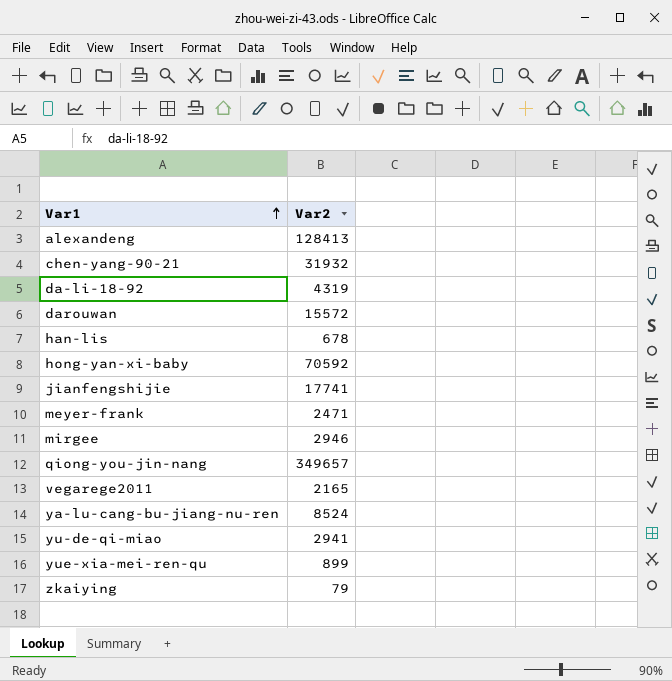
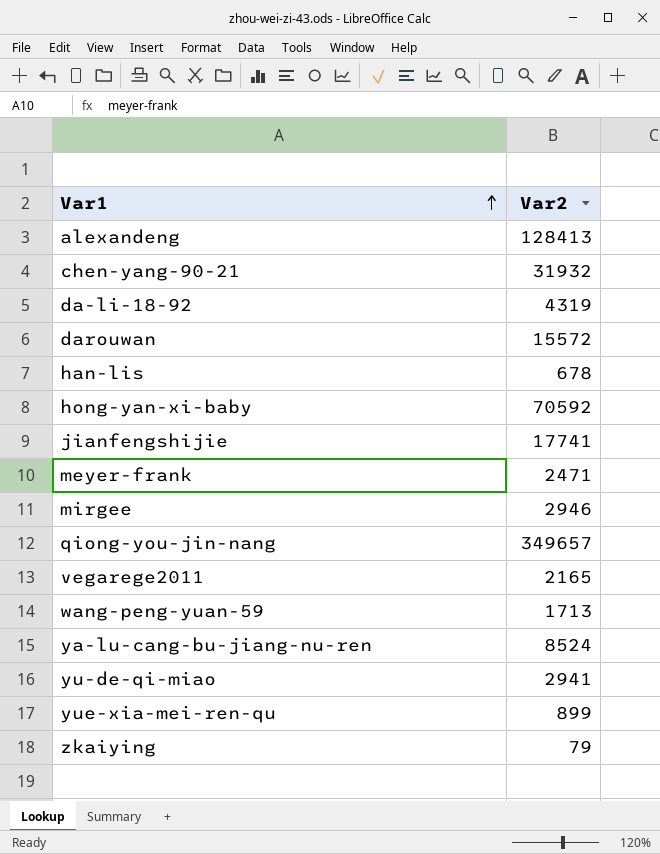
row wang-peng-yuan-59: none -> 1713

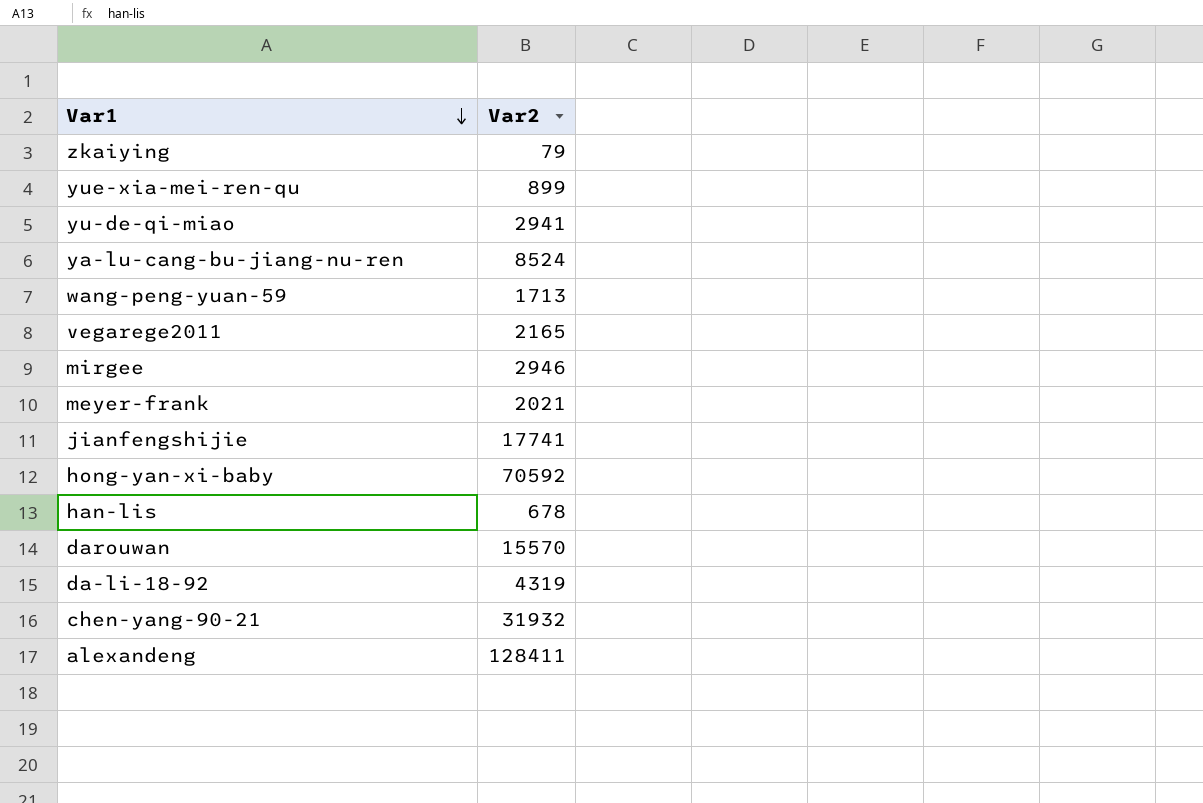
row order: Var1 ascending -> Var1 descending
row qiong-you-jin-nang: 349657 -> none
meyer-frank | Var2: 2471 -> 2021
darouwan | Var2: 15572 -> 15570
alexandeng | Var2: 128413 -> 128411

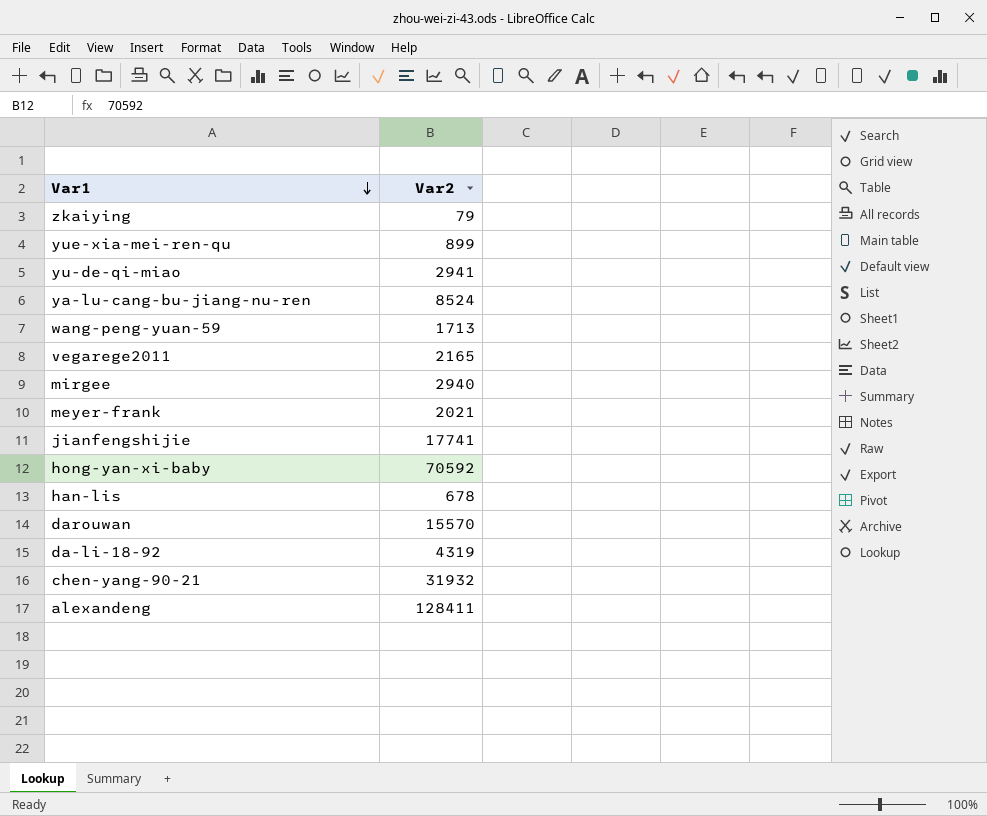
mirgee | Var2: 2946 -> 2940

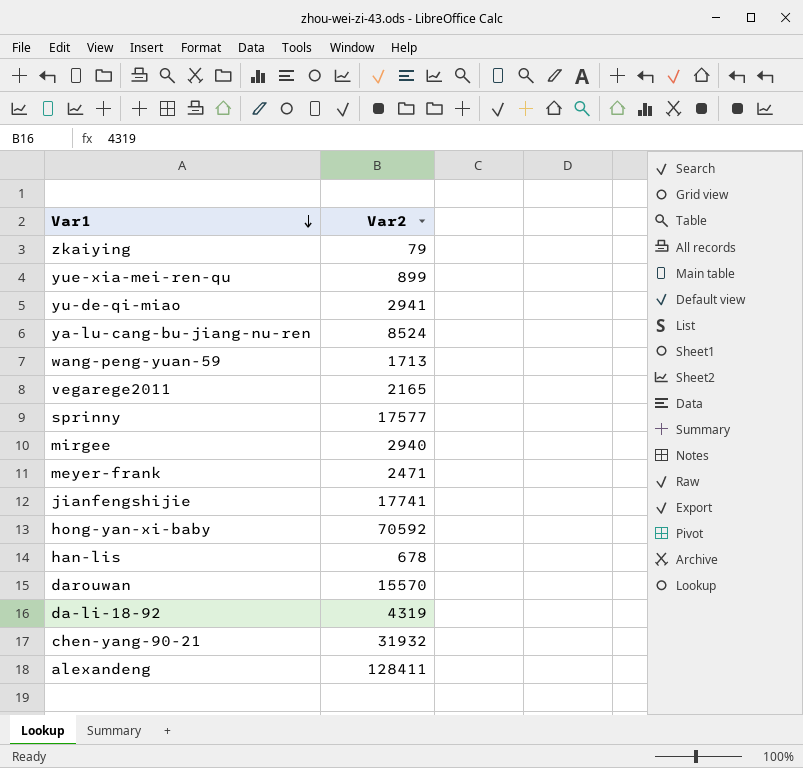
row sprinny: none -> 17577
meyer-frank | Var2: 2021 -> 2471

